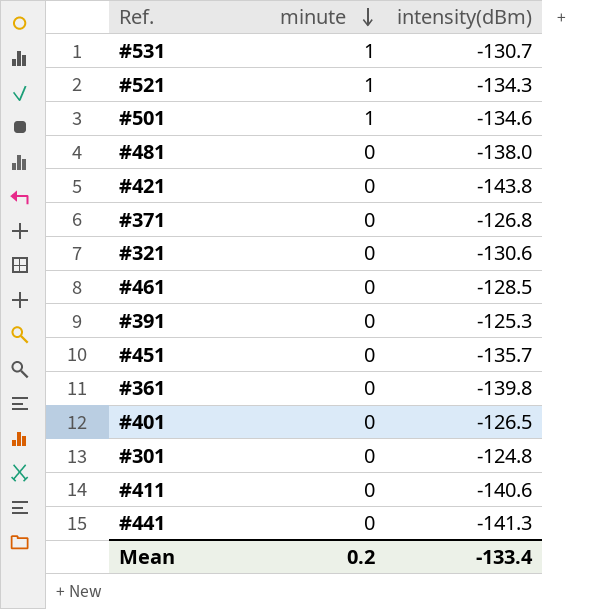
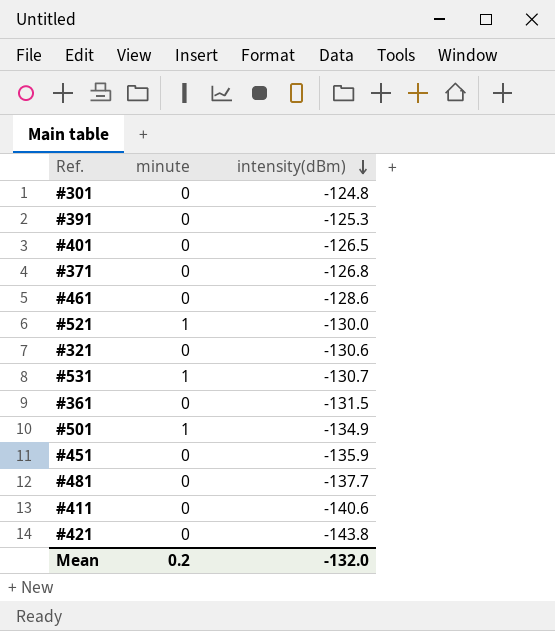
row order: minute descending -> intensity(dBm) descending
row #441: 0 | -141.3 -> none
#461 | intensity(dBm): -128.5 -> -128.6
#521 | intensity(dBm): -134.3 -> -130.0
#361 | intensity(dBm): -139.8 -> -131.5
#501 | intensity(dBm): -134.6 -> -134.9
#451 | intensity(dBm): -135.7 -> -135.9
#481 | intensity(dBm): -138.0 -> -137.7
Mean | intensity(dBm): -133.4 -> -132.0

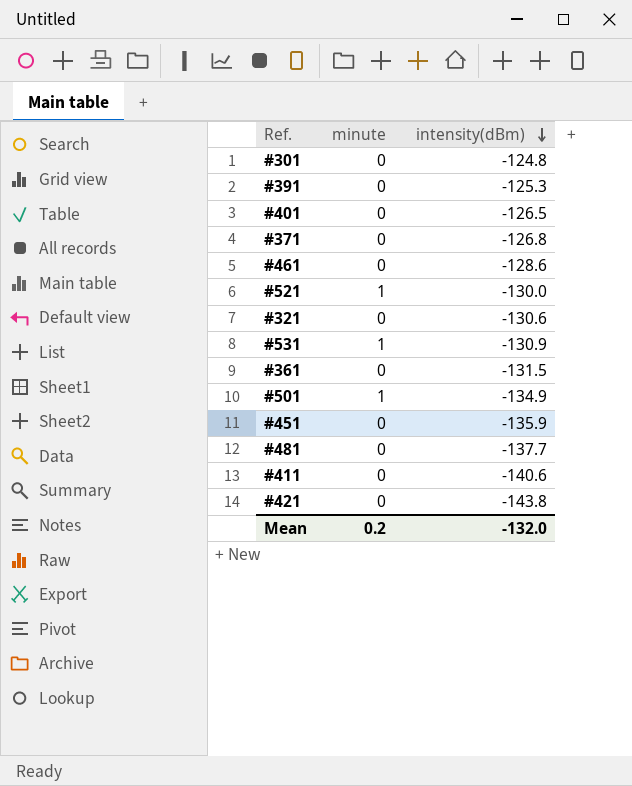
#531 | intensity(dBm): -130.7 -> -130.9

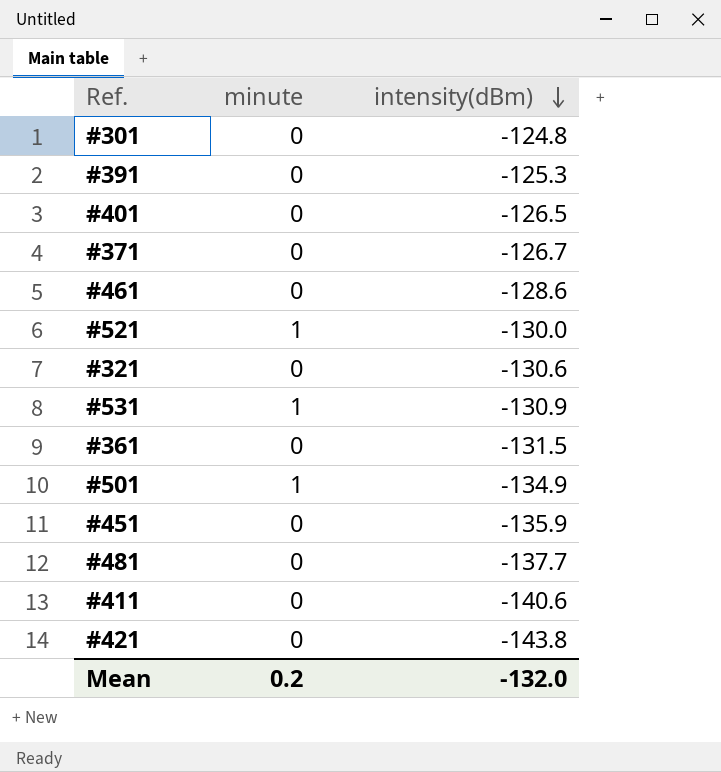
#371 | intensity(dBm): -126.8 -> -126.7

